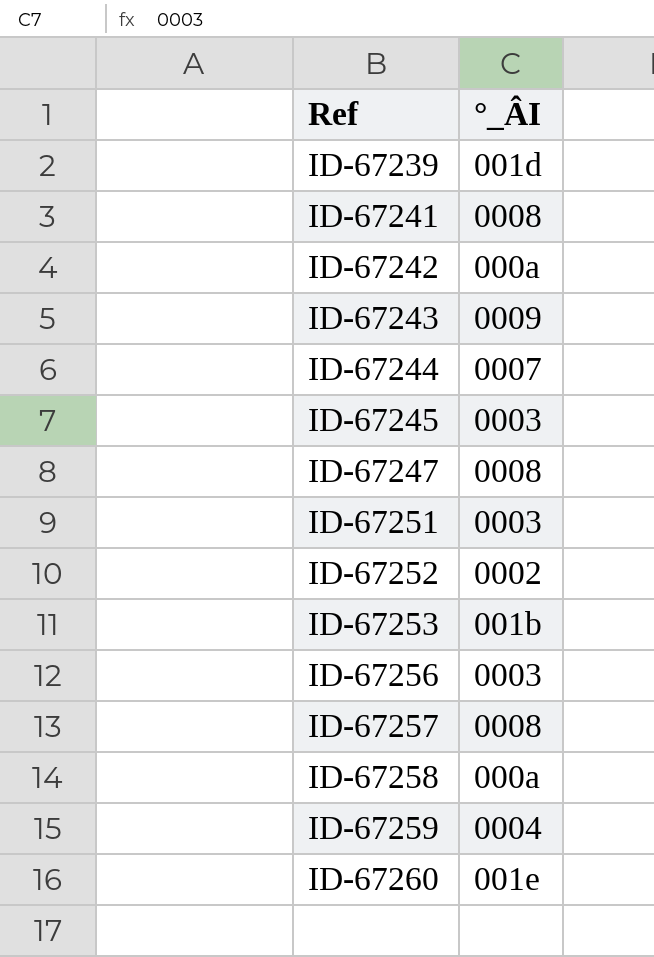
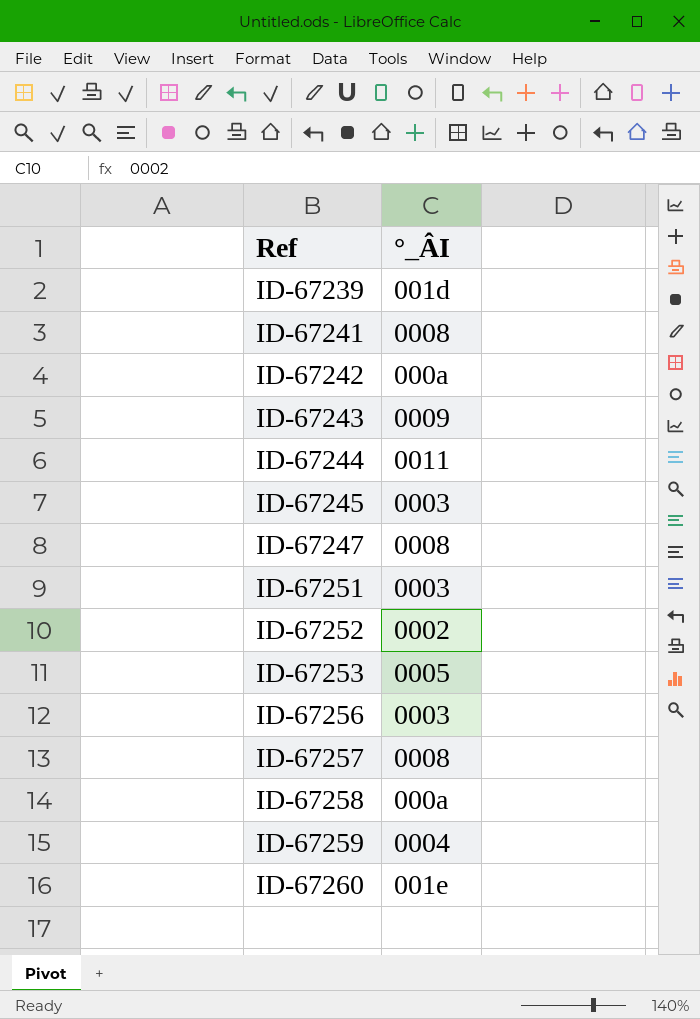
ID-67244 | °_ÂI: 0007 -> 0011
ID-67253 | °_ÂI: 001b -> 0005

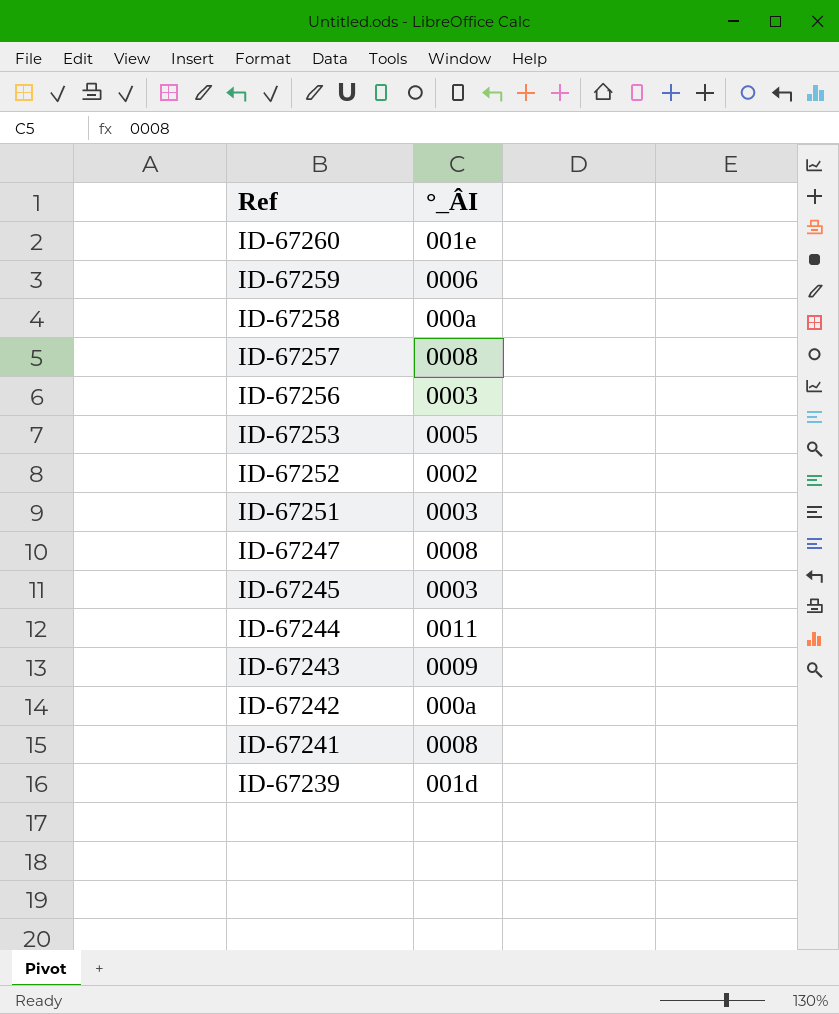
row order: Ref ascending -> Ref descending
ID-67259 | °_ÂI: 0004 -> 0006

